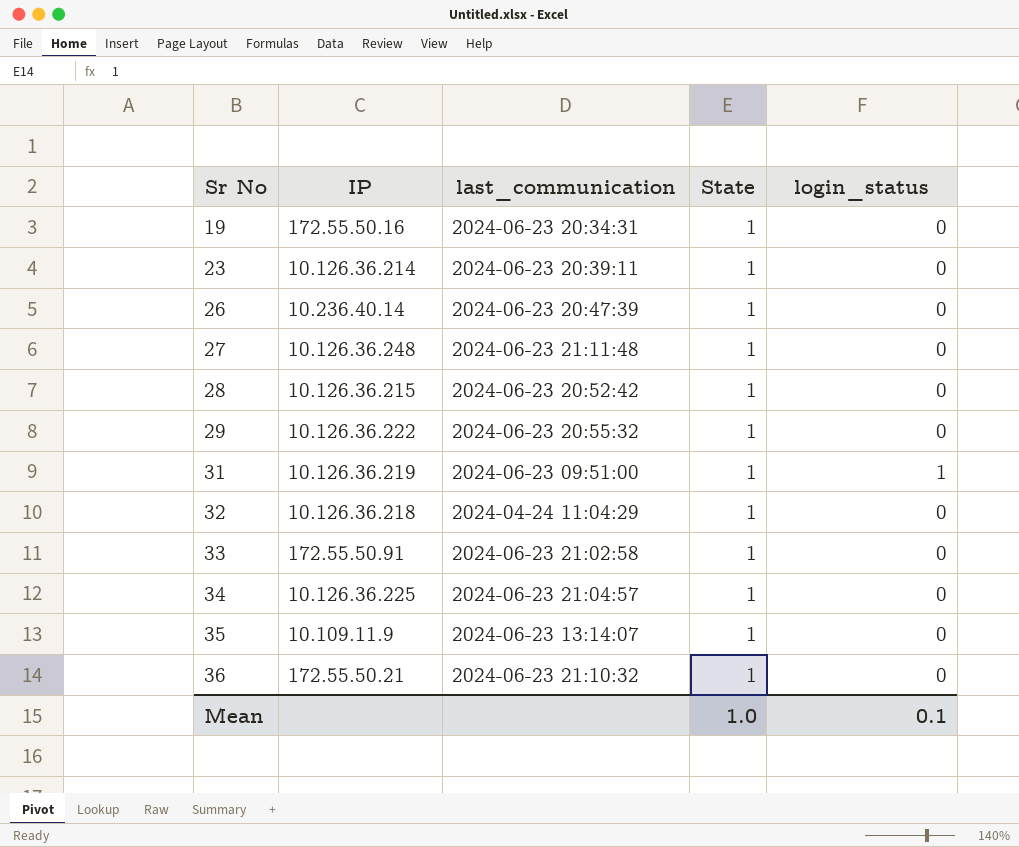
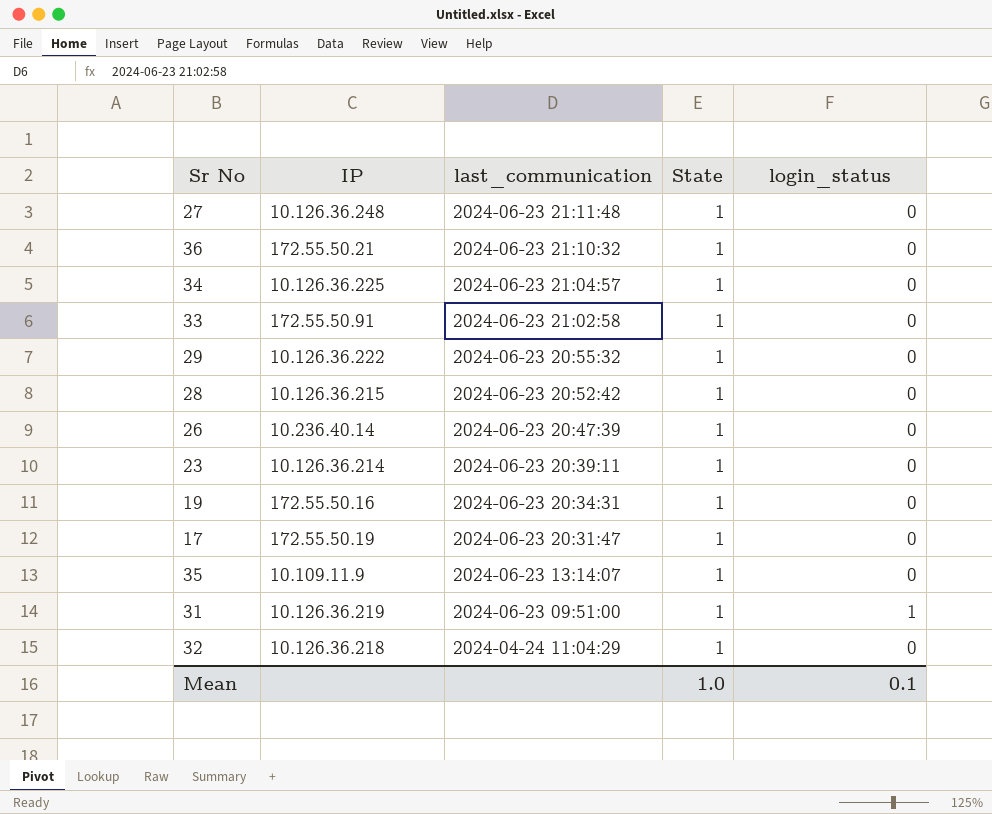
row order: Sr No ascending -> last_communication descending
row 17: none -> 172.55.50.19 | 2024-06-23 20:31:47 | 1 | 0

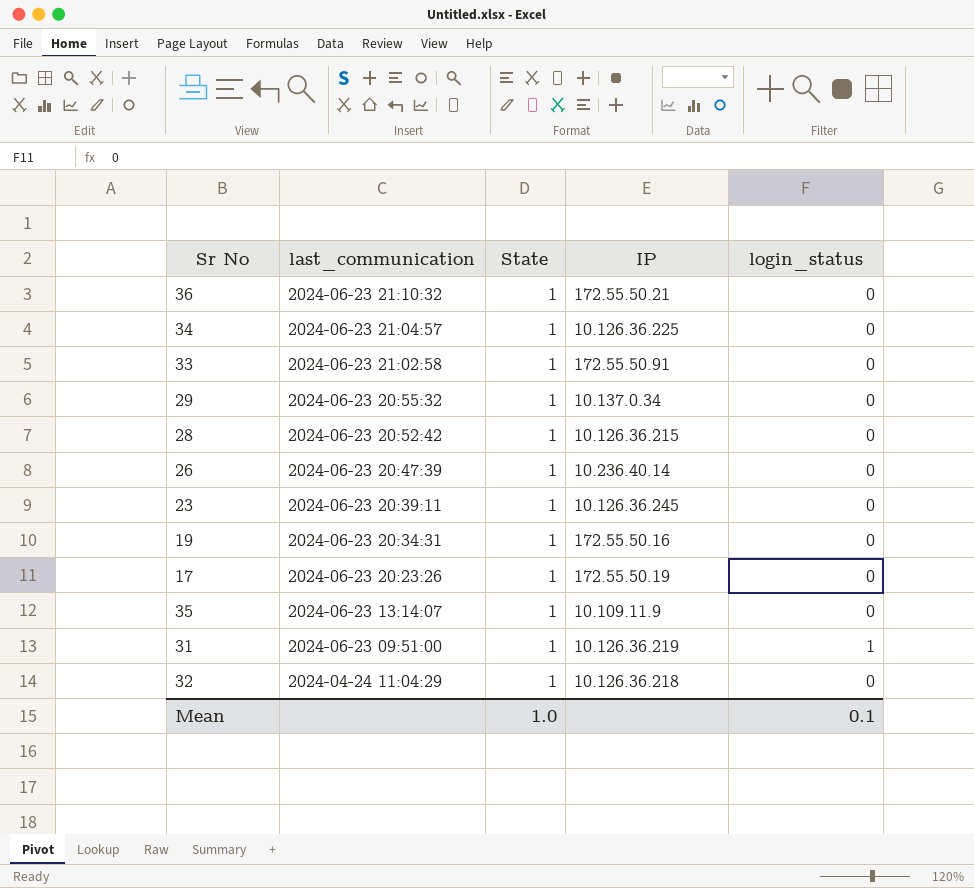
column IP | position: 2 -> 4
row 27: 10.126.36.248 | 2024-06-23 21:11:48 | 1 | 0 -> none
29 | IP: 10.126.36.222 -> 10.137.0.34
23 | IP: 10.126.36.214 -> 10.126.36.245
17 | last_communication: 2024-06-23 20:31:47 -> 2024-06-23 20:23:26

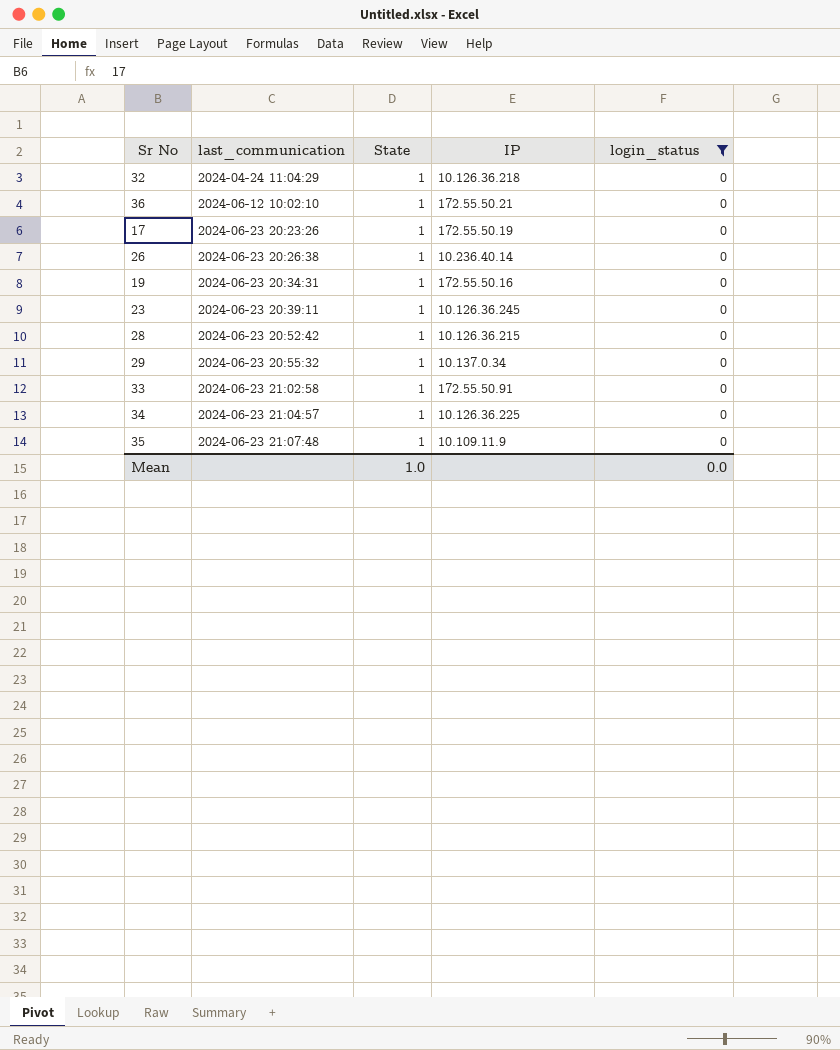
filter: none -> login_status = 0
row order: last_communication descending -> last_communication ascending
36 | last_communication: 2024-06-23 21:10:32 -> 2024-06-12 10:02:10
26 | last_communication: 2024-06-23 20:47:39 -> 2024-06-23 20:26:38
35 | last_communication: 2024-06-23 13:14:07 -> 2024-06-23 21:07:48
Mean | login_status: 0.1 -> 0.0

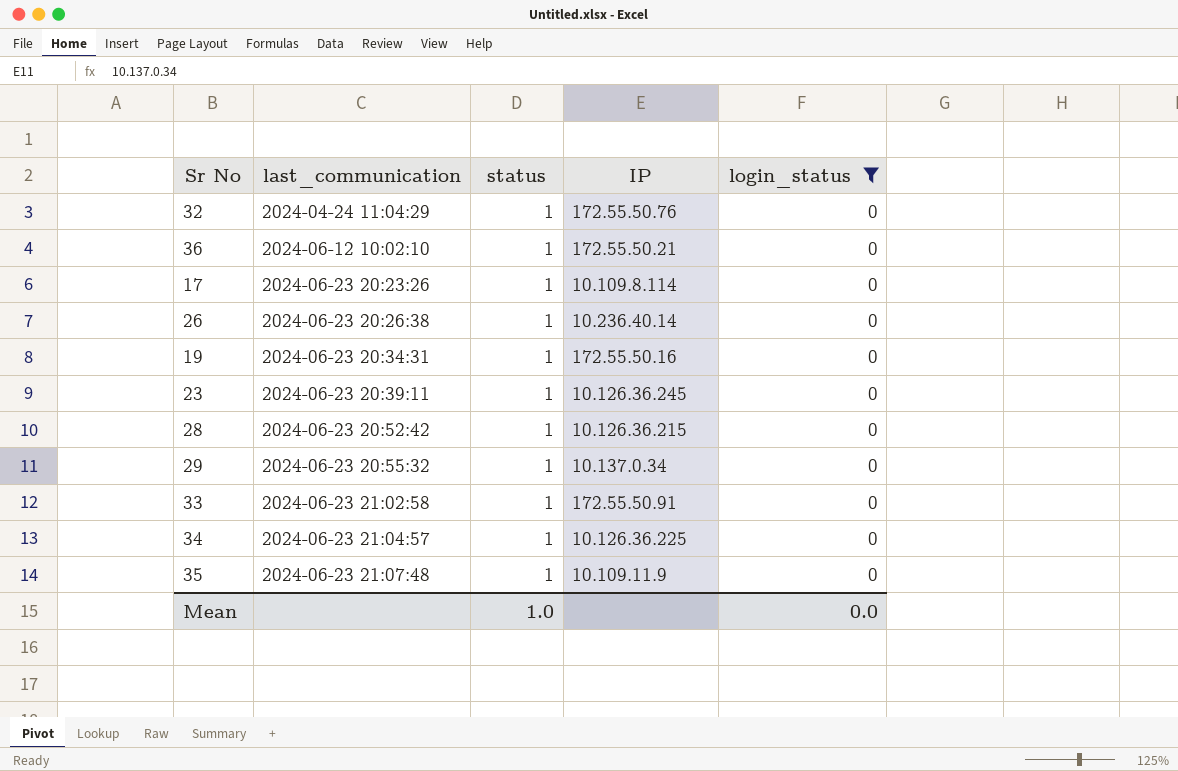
column name: State -> status
32 | IP: 10.126.36.218 -> 172.55.50.76
17 | IP: 172.55.50.19 -> 10.109.8.114

